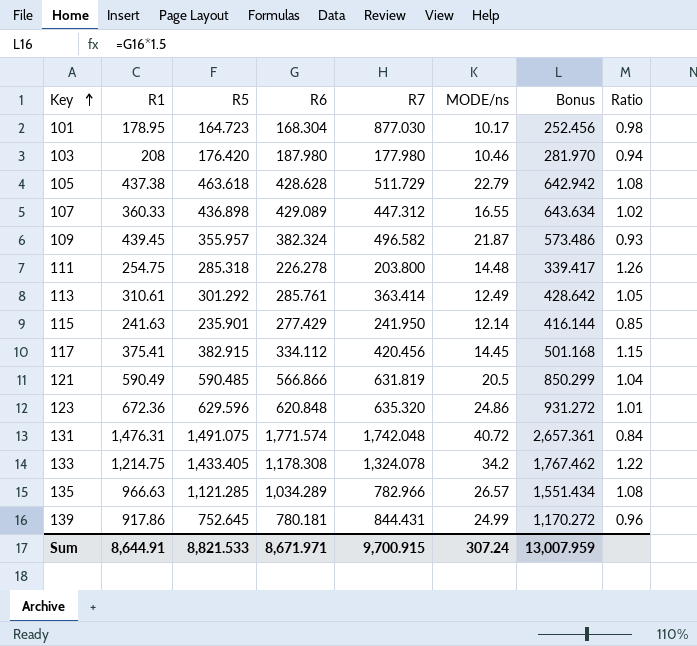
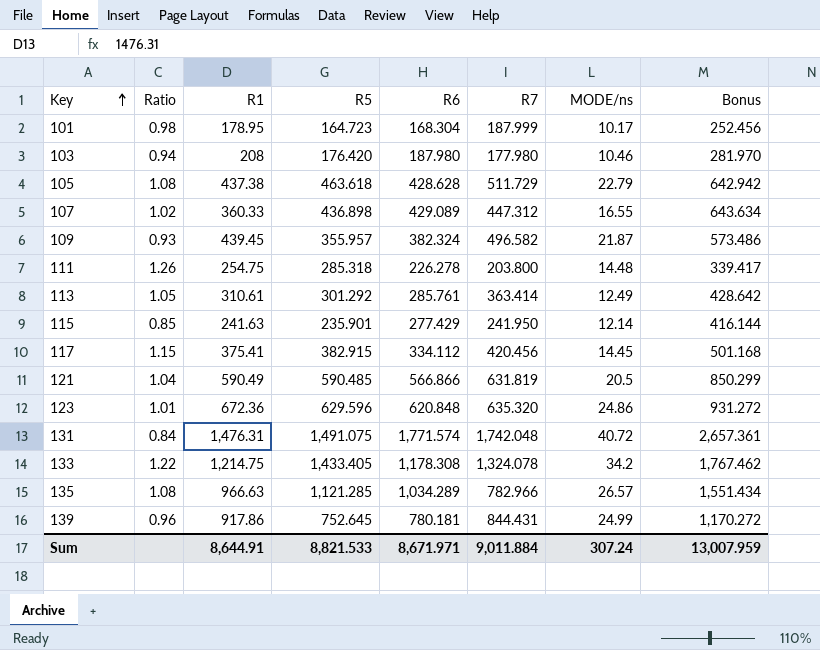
column Ratio | position: 8 -> 2
101 | R7: 877.030 -> 187.999
Sum | R7: 9,700.915 -> 9,011.884

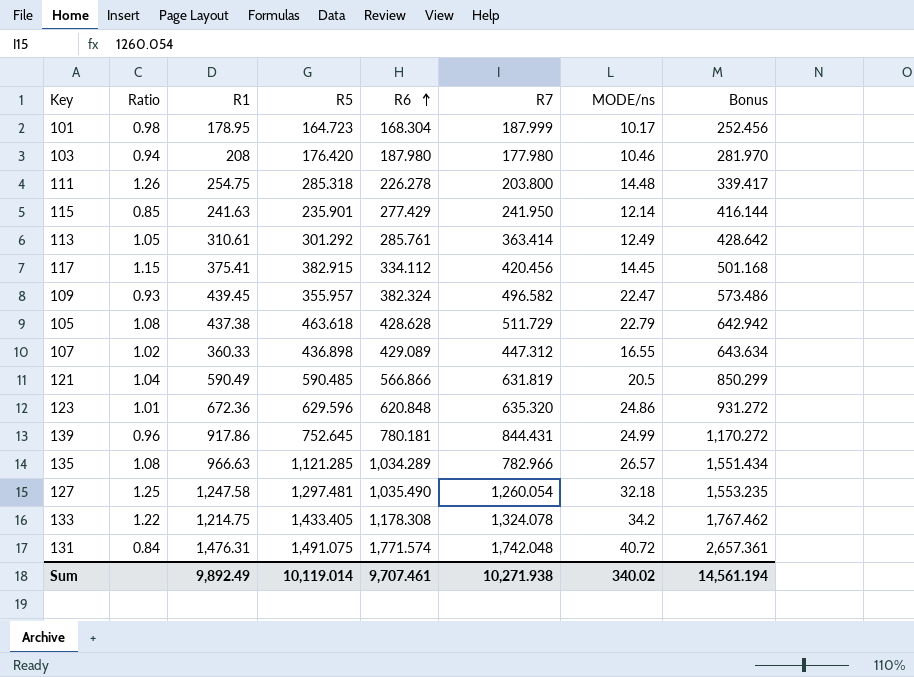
row order: Key ascending -> R6 ascending
109 | MODE/ns: 21.87 -> 22.47
row 127: none -> 1.25 | 1,247.58 | 1,297.481 | 1,035.490 | 1,260.054 | 32.18 | 1,553.235
Sum | R1: 8,644.91 -> 9,892.49
Sum | R5: 8,821.533 -> 10,119.014
Sum | R6: 8,671.971 -> 9,707.461
Sum | R7: 9,011.884 -> 10,271.938
Sum | MODE/ns: 307.24 -> 340.02
Sum | Bonus: 13,007.959 -> 14,561.194

